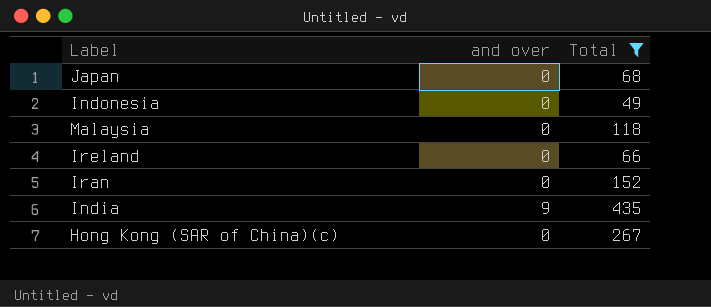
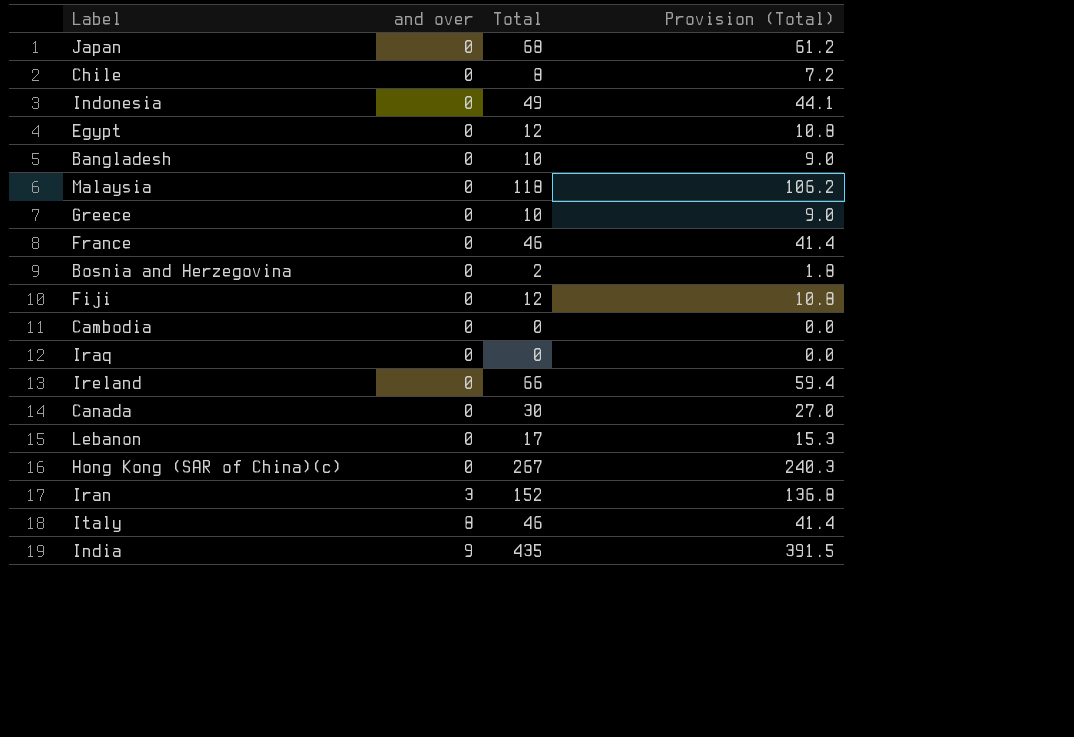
filter: Total >= 49 -> none
row order: none -> and over ascending
column Provision (Total) | formula: none -> [Total] * 0.9
Iran | and over: 0 -> 3

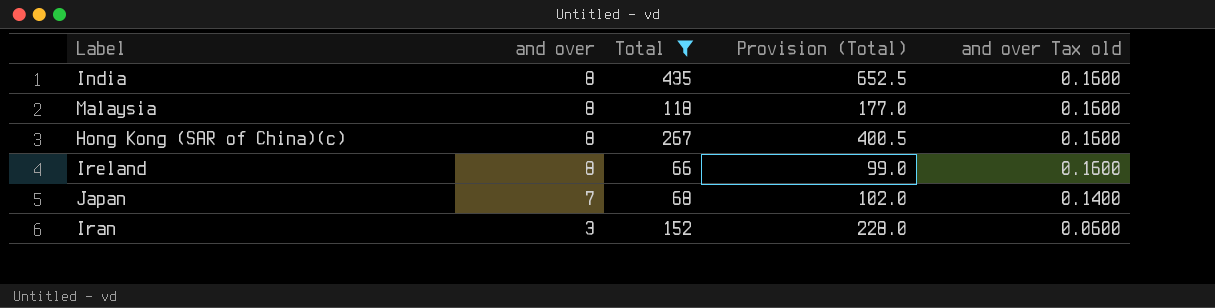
filter: none -> Total >= 66
row order: and over ascending -> and over descending
column Provision (Total) | formula: [Total] * 0.9 -> [Total] * 1.5
column and over Tax old | formula: none -> [and over] * 0.02
India | and over: 9 -> 8
Malaysia | and over: 0 -> 8
Hong Kong (SAR of China)(c) | and over: 0 -> 8
Ireland | and over: 0 -> 8
Japan | and over: 0 -> 7

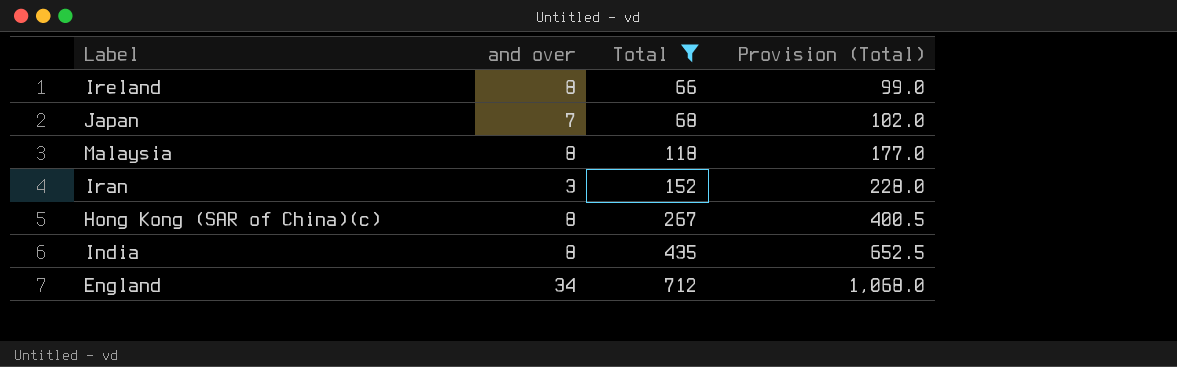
row order: and over descending -> Total ascending
column and over Tax old | formula: [and over] * 0.02 -> none
row England: none -> 34 | 712 | 1,068.0

